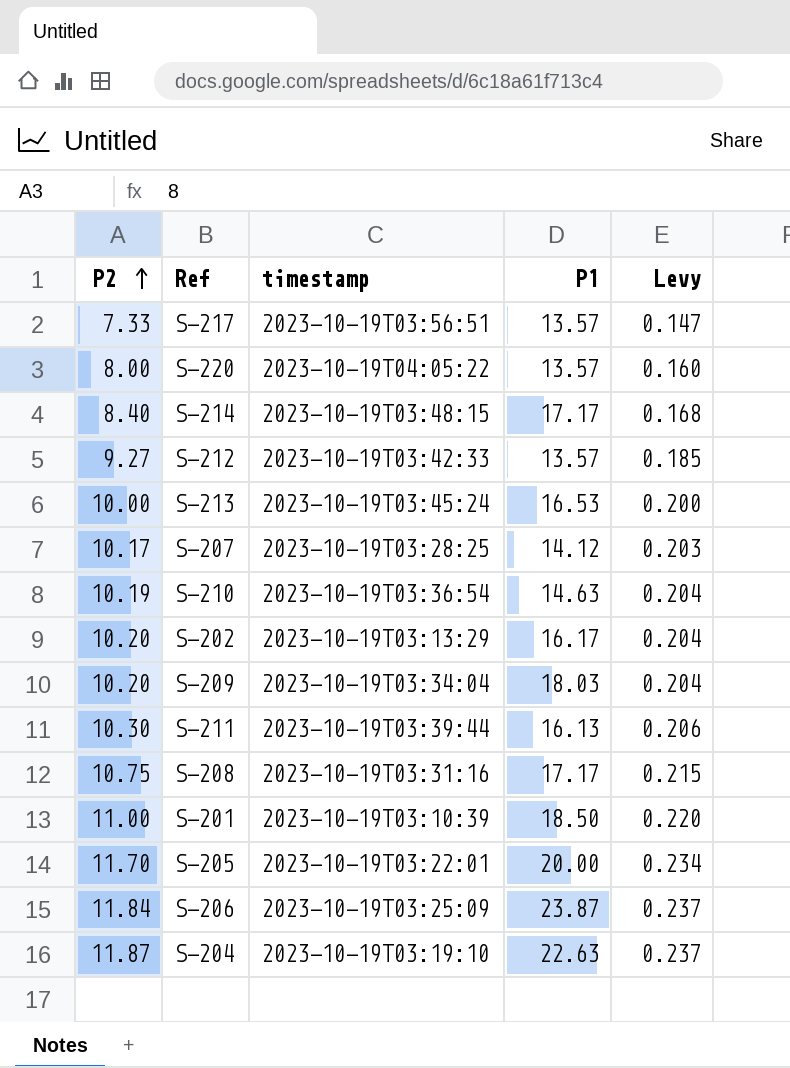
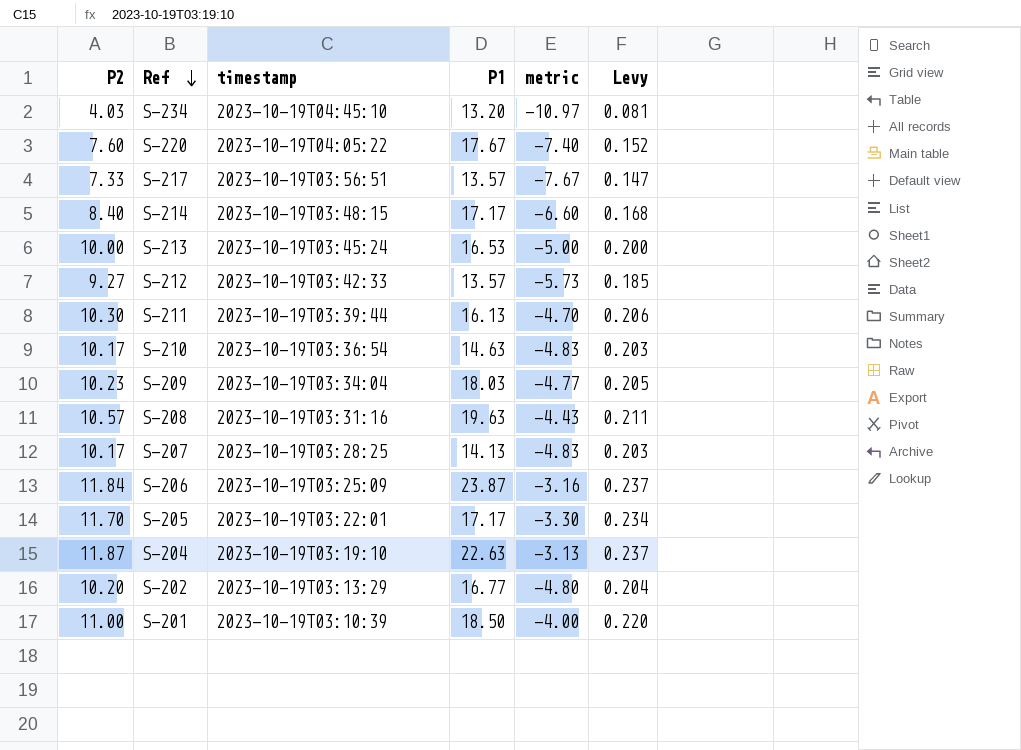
row order: P2 ascending -> Ref descending
column metric | formula: none -> [P2] - 15
row S-234: none -> 4.03 | 2023-10-19T04:45:10 | 13.20 | -10.97 | 0.081
S-220 | P2: 8.00 -> 7.60
S-220 | P1: 13.57 -> 17.67
S-220 | Levy: 0.160 -> 0.152
S-210 | P2: 10.19 -> 10.17
S-210 | Levy: 0.204 -> 0.203
S-209 | P2: 10.20 -> 10.23
S-209 | Levy: 0.204 -> 0.205
S-208 | P2: 10.75 -> 10.57
S-208 | P1: 17.17 -> 19.63
S-208 | Levy: 0.215 -> 0.211
S-207 | P1: 14.12 -> 14.13
S-205 | P1: 20.00 -> 17.17
S-202 | P1: 16.17 -> 16.77

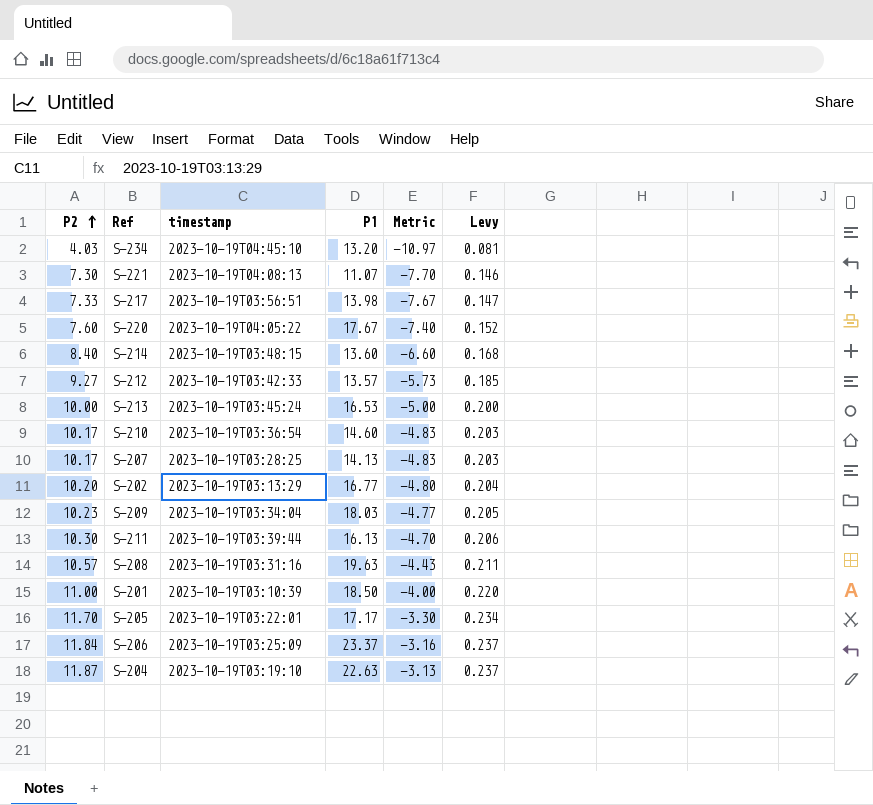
row order: Ref descending -> P2 ascending
column name: metric -> Metric
row S-221: none -> 7.30 | 2023-10-19T04:08:13 | 11.07 | -7.70 | 0.146
S-217 | P1: 13.57 -> 13.98
S-214 | P1: 17.17 -> 13.60
S-210 | P1: 14.63 -> 14.60
S-206 | P1: 23.87 -> 23.37

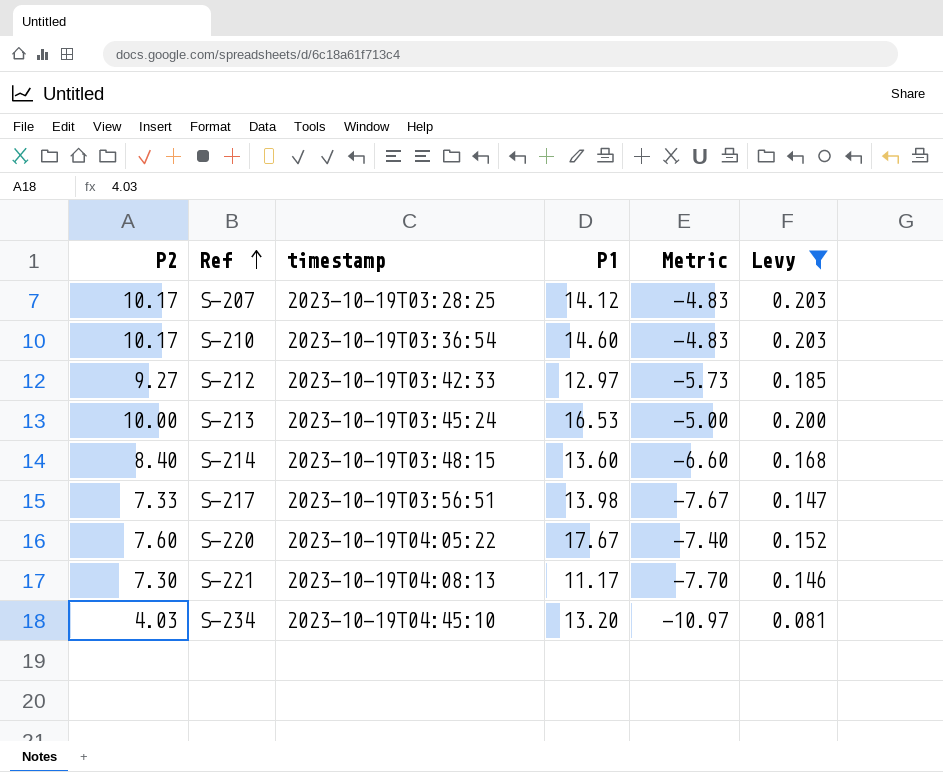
filter: none -> Levy <= 0.203
row order: P2 ascending -> Ref ascending
S-207 | P1: 14.13 -> 14.12
S-212 | P1: 13.57 -> 12.97
S-221 | P1: 11.07 -> 11.17

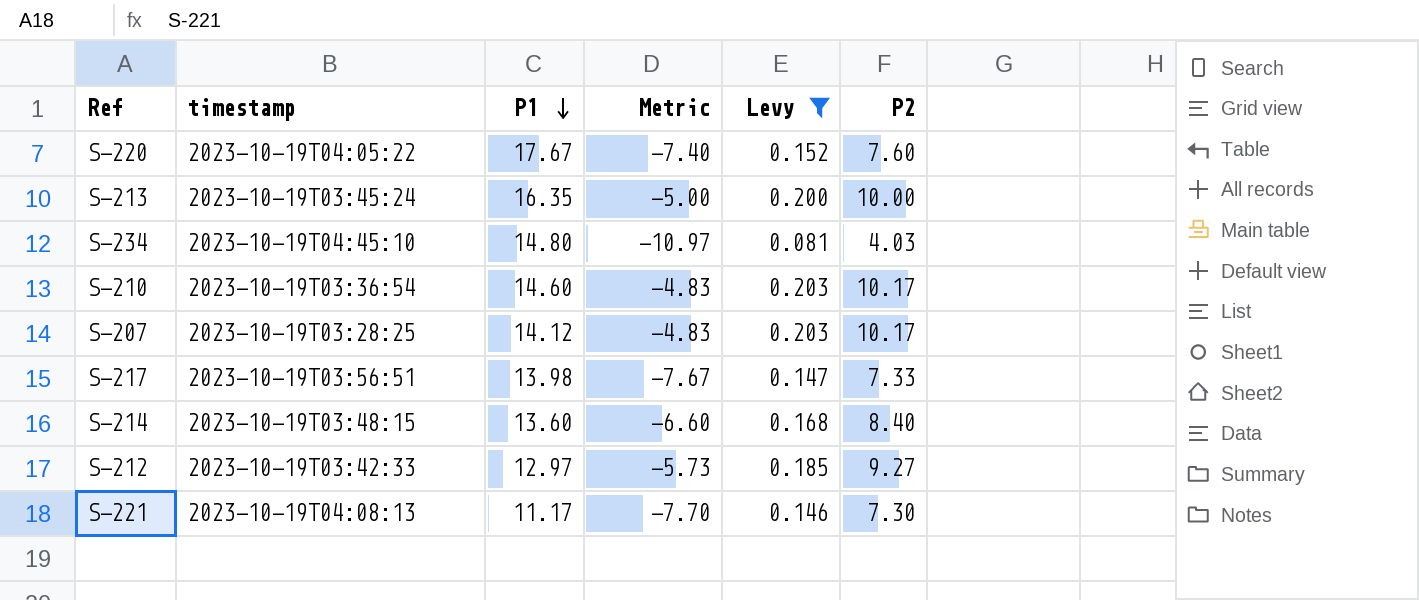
row order: Ref ascending -> P1 descending
column P2 | position: 1 -> 6
S-213 | P1: 16.53 -> 16.35
S-234 | P1: 13.20 -> 14.80

